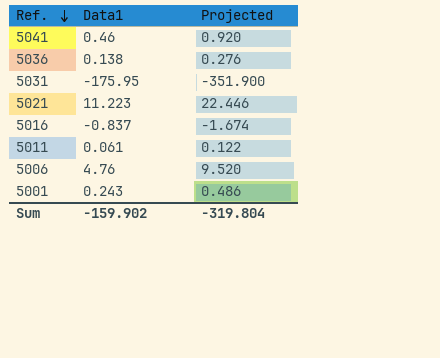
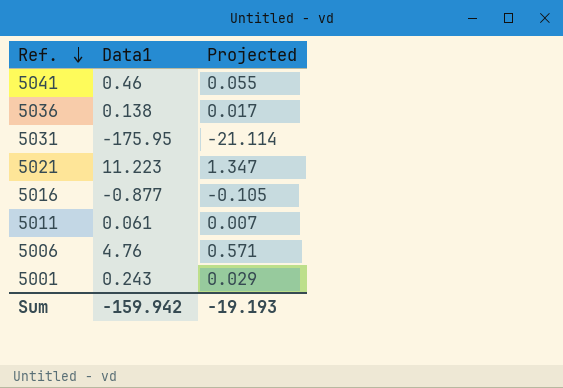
column Projected | formula: [Data1] * 2 -> [Data1] * 0.12
5016 | Data1: -0.837 -> -0.877
Sum | Data1: -159.902 -> -159.942
Sum | Projected: -319.804 -> -19.193

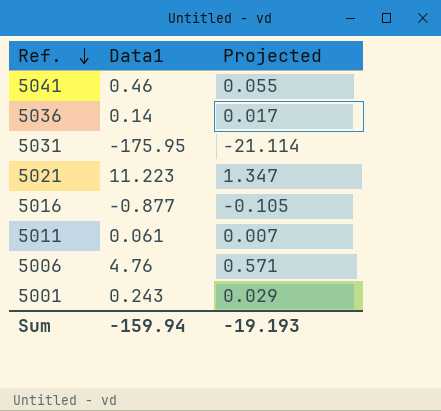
5036 | Data1: 0.138 -> 0.14
Sum | Data1: -159.942 -> -159.94

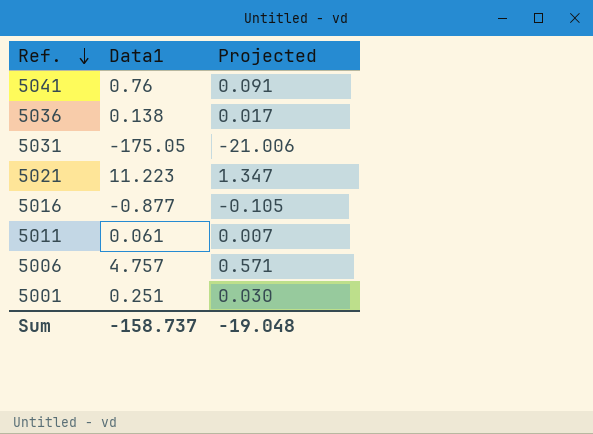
5041 | Data1: 0.46 -> 0.76
5041 | Projected: 0.055 -> 0.091
5036 | Data1: 0.14 -> 0.138
5031 | Data1: -175.95 -> -175.05
5031 | Projected: -21.114 -> -21.006
5006 | Data1: 4.76 -> 4.757
5001 | Data1: 0.243 -> 0.251
5001 | Projected: 0.029 -> 0.030
Sum | Data1: -159.94 -> -158.737
Sum | Projected: -19.193 -> -19.048

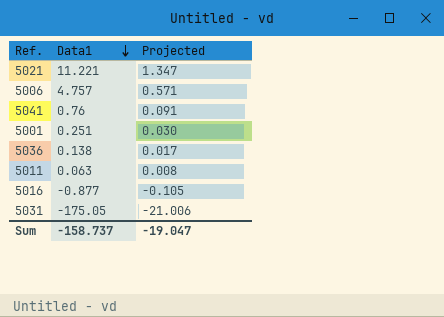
row order: Ref. descending -> Data1 descending
5021 | Data1: 11.223 -> 11.221
5011 | Data1: 0.061 -> 0.063
5011 | Projected: 0.007 -> 0.008
Sum | Projected: -19.048 -> -19.047

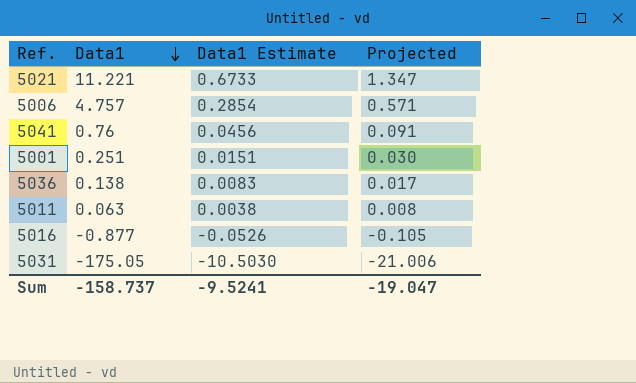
column Data1 Estimate | formula: none -> [Data1] * 0.06

